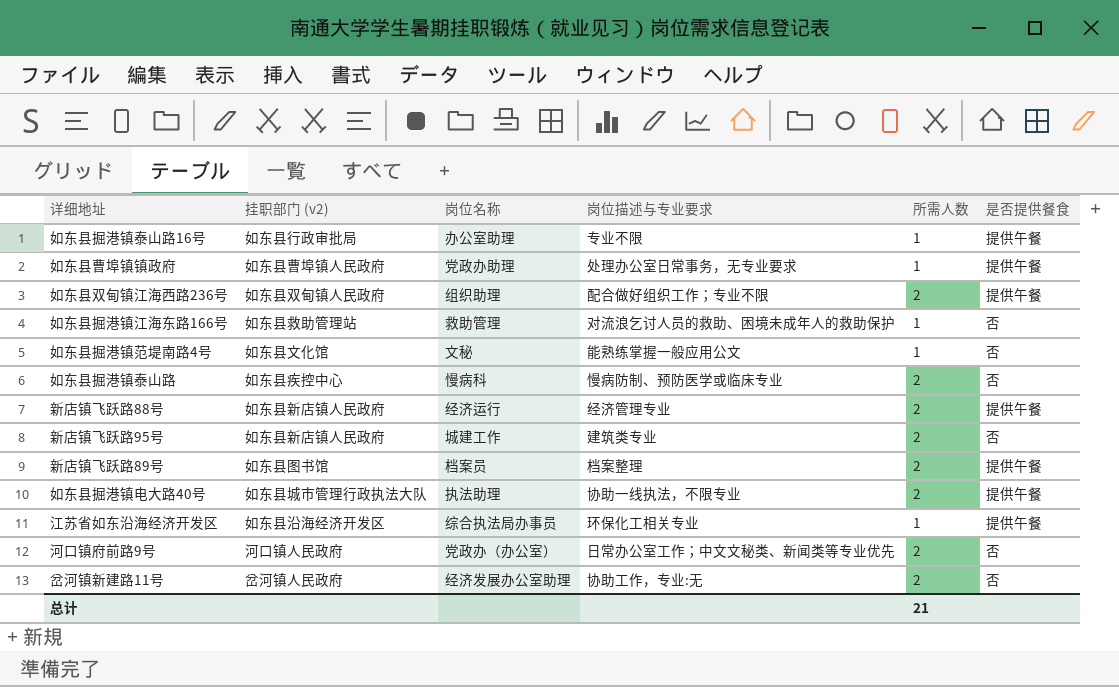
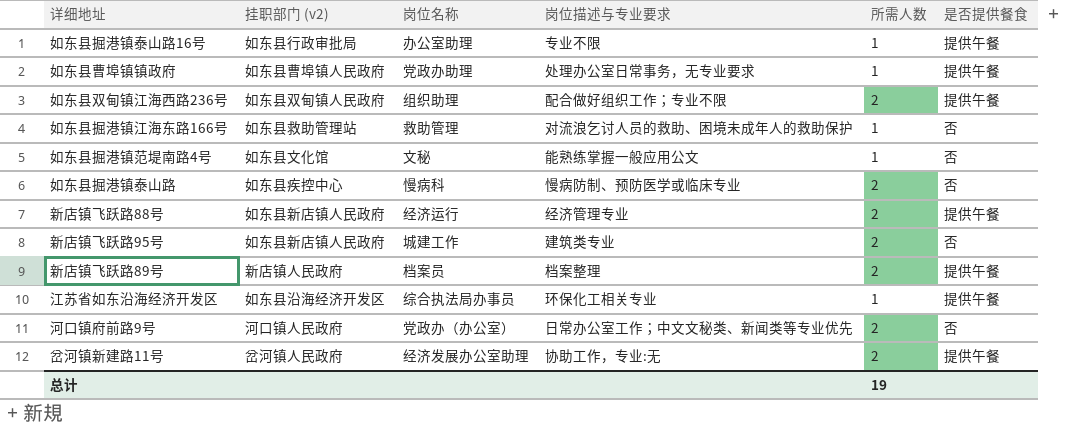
row 如东县掘港镇电大路40号: 如东县城市管理行政执法大队 | 执法助理 | 协助一线执法，不限专业 | 2 | 提供午餐 -> none
新店镇飞跃路89号 | 挂职部门 (v2): 如东县图书馆 -> 新店镇人民政府
岔河镇新建路11号 | 是否提供餐食: 否 -> 提供午餐
总计 | 所需人数: 21 -> 19

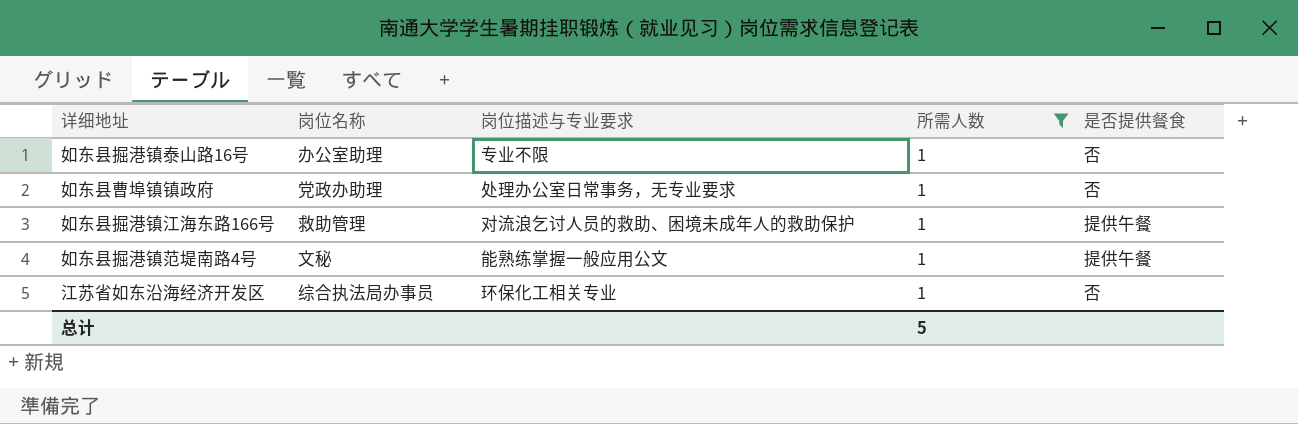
filter: none -> 所需人数 = 1
column 挂职部门 (v2) | position: 2 -> none
如东县掘港镇泰山路16号 | 是否提供餐食: 提供午餐 -> 否
如东县曹埠镇镇政府 | 是否提供餐食: 提供午餐 -> 否
如东县掘港镇江海东路166号 | 是否提供餐食: 否 -> 提供午餐
如东县掘港镇范堤南路4号 | 是否提供餐食: 否 -> 提供午餐
江苏省如东沿海经济开发区 | 是否提供餐食: 提供午餐 -> 否
总计 | 所需人数: 19 -> 5

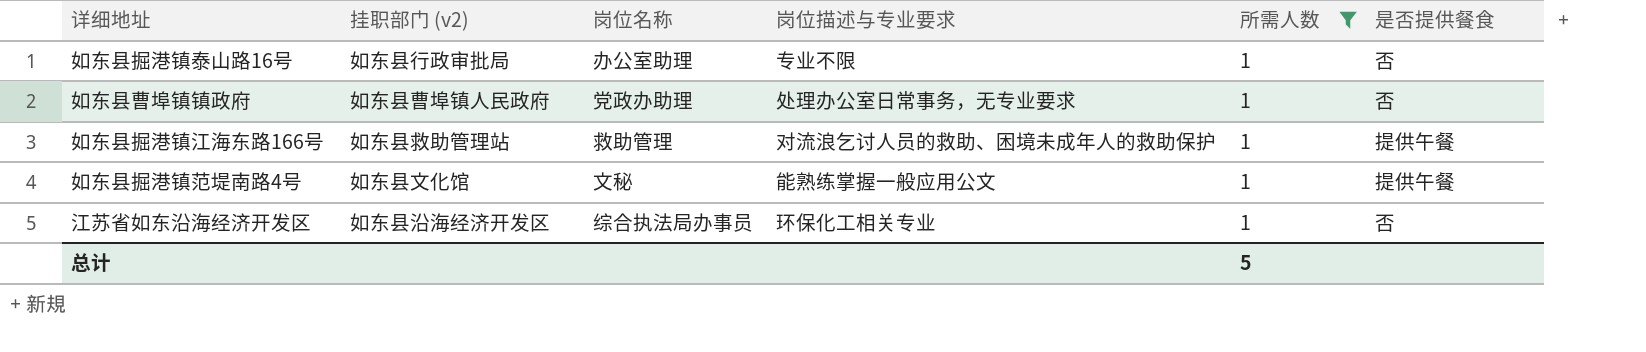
column 挂职部门 (v2) | position: none -> 2

